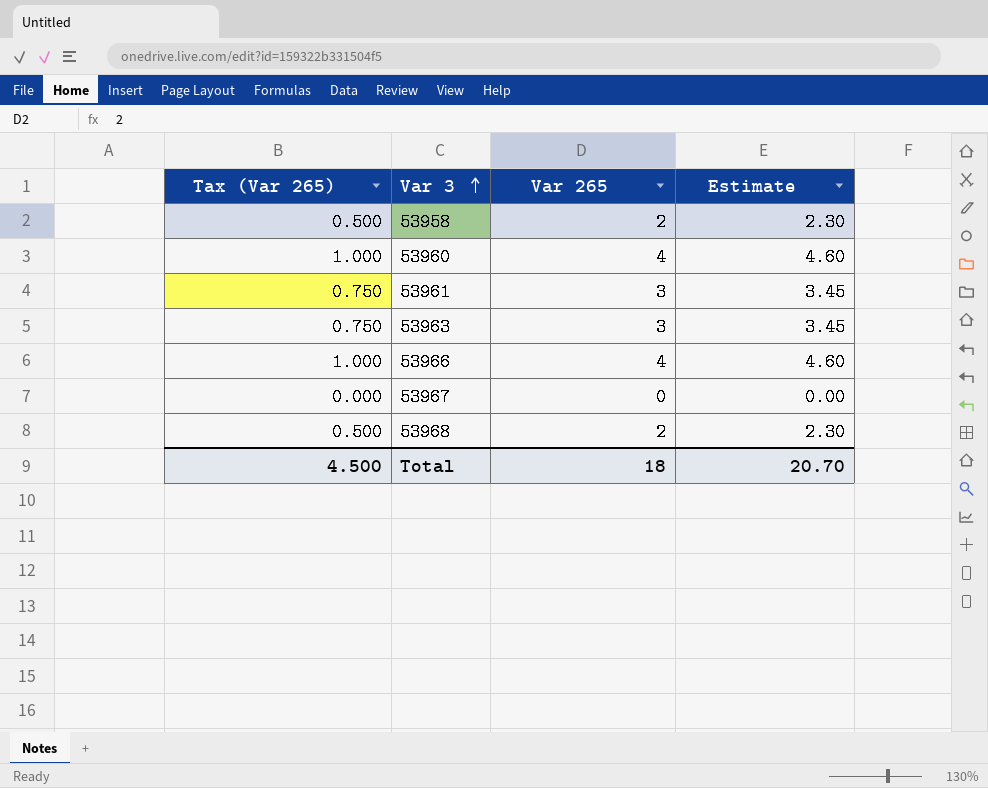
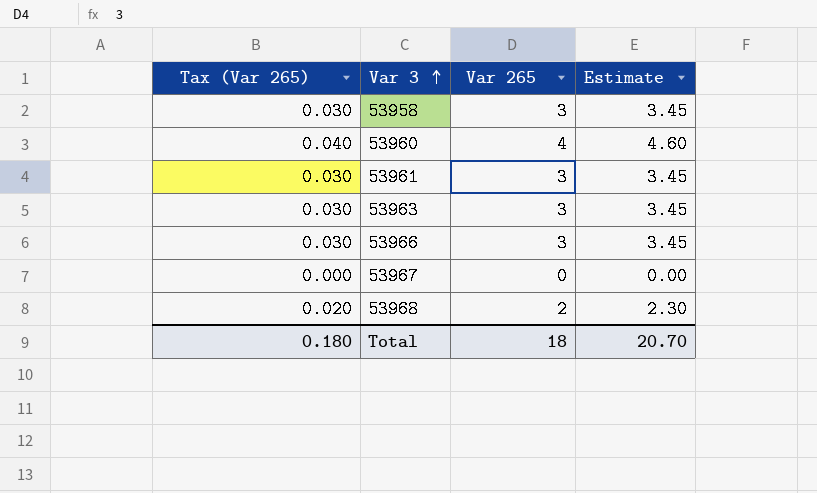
column Tax (Var 265) | formula: [Var 265] * 0.25 -> [Var 265] * 0.01
53958 | Var 265: 2 -> 3
53958 | Estimate: 2.30 -> 3.45
53966 | Var 265: 4 -> 3
53966 | Estimate: 4.60 -> 3.45
Total | Tax (Var 265): 4.500 -> 0.180

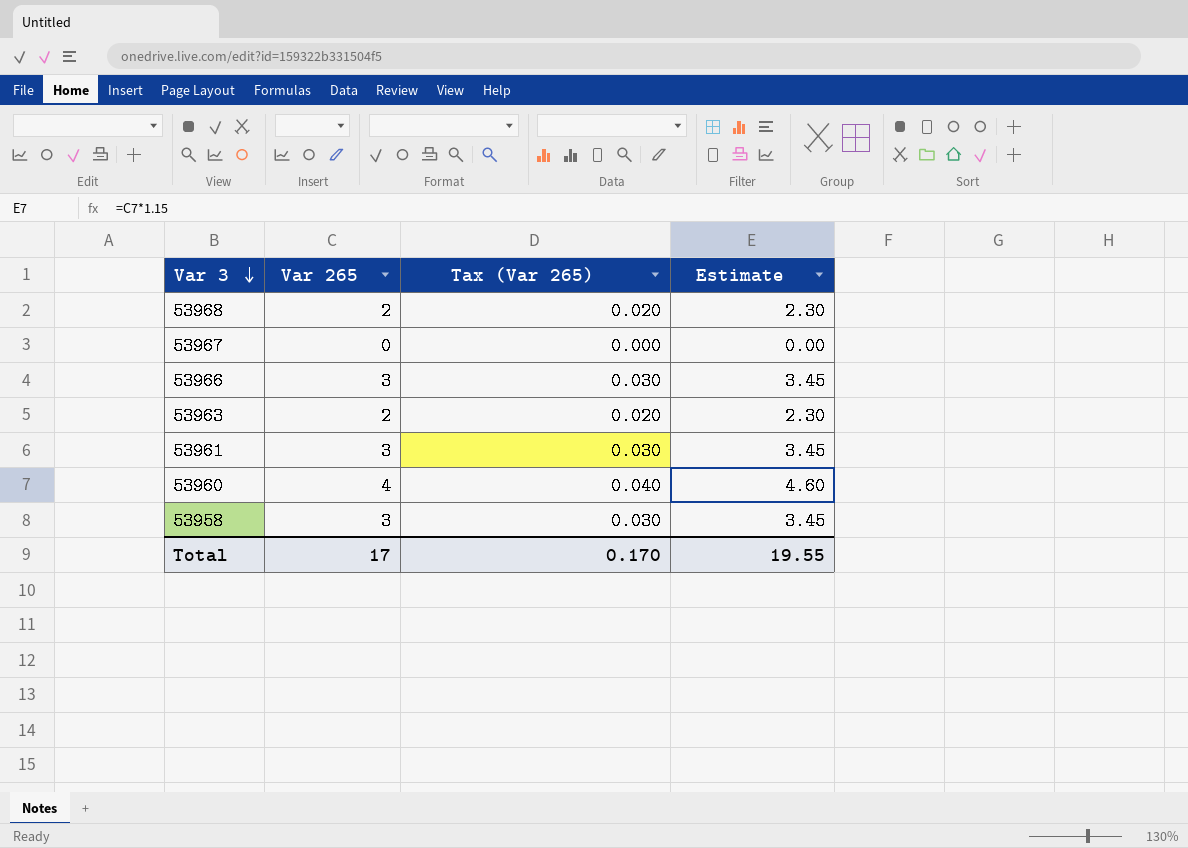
row order: Var 3 ascending -> Var 3 descending
column Tax (Var 265) | position: 1 -> 3
53963 | Var 265: 3 -> 2
53963 | Tax (Var 265): 0.030 -> 0.020
53963 | Estimate: 3.45 -> 2.30
Total | Var 265: 18 -> 17
Total | Tax (Var 265): 0.180 -> 0.170
Total | Estimate: 20.70 -> 19.55

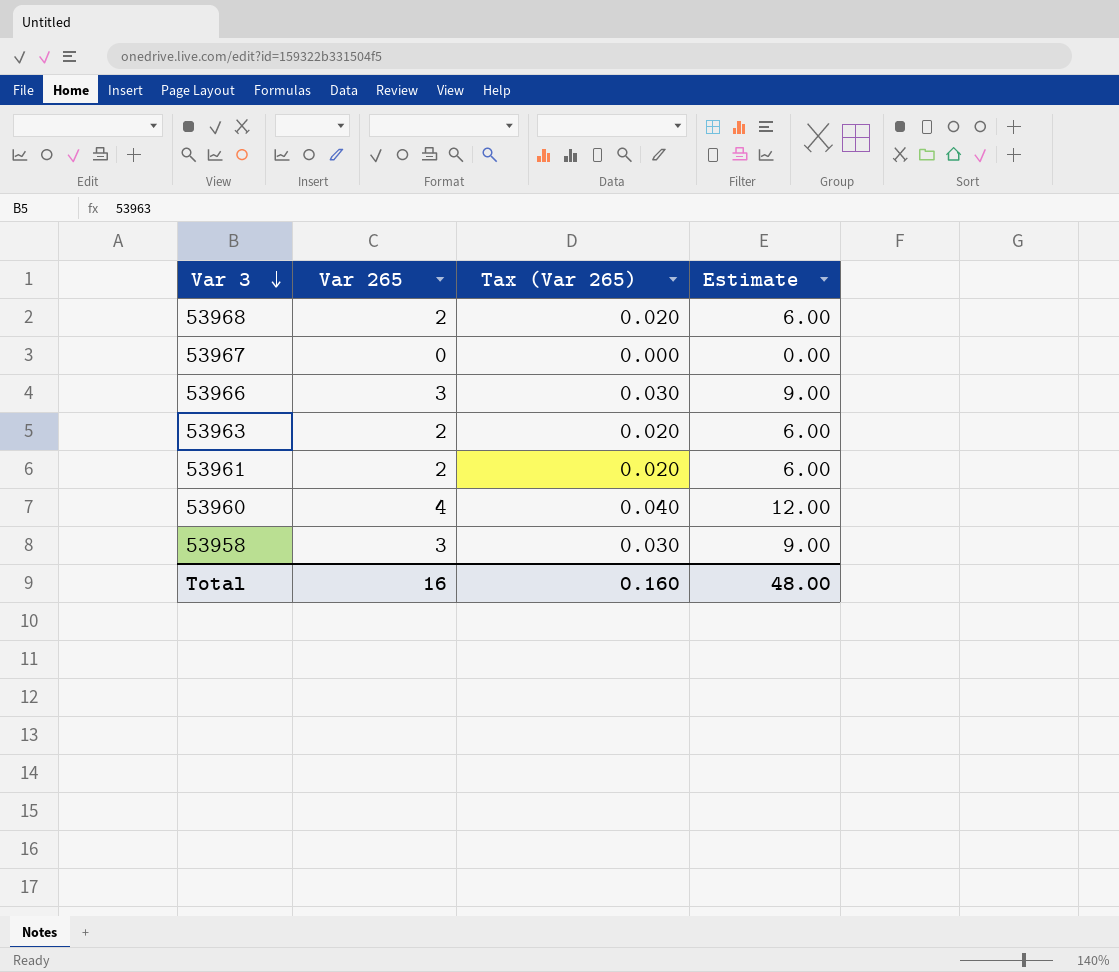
column Estimate | formula: [Var 265] * 1.15 -> [Var 265] * 3
53961 | Var 265: 3 -> 2
53961 | Tax (Var 265): 0.030 -> 0.020
Total | Var 265: 17 -> 16
Total | Tax (Var 265): 0.170 -> 0.160
Total | Estimate: 19.55 -> 48.00

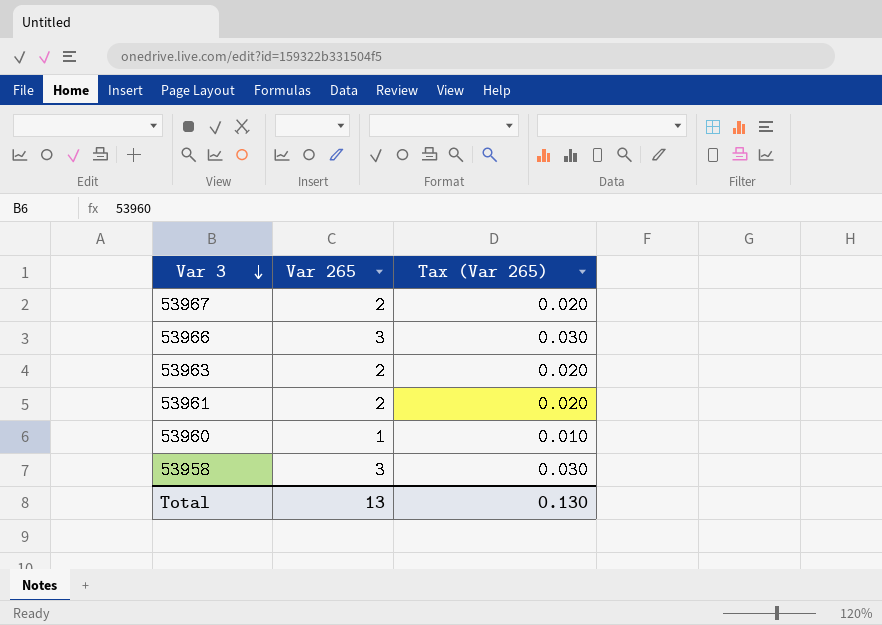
column Estimate | formula: [Var 265] * 3 -> none
row 53968: 2 | 0.020 | 6.00 -> none
53967 | Var 265: 0 -> 2
53967 | Tax (Var 265): 0.000 -> 0.020
53960 | Var 265: 4 -> 1
53960 | Tax (Var 265): 0.040 -> 0.010
Total | Var 265: 16 -> 13
Total | Tax (Var 265): 0.160 -> 0.130

